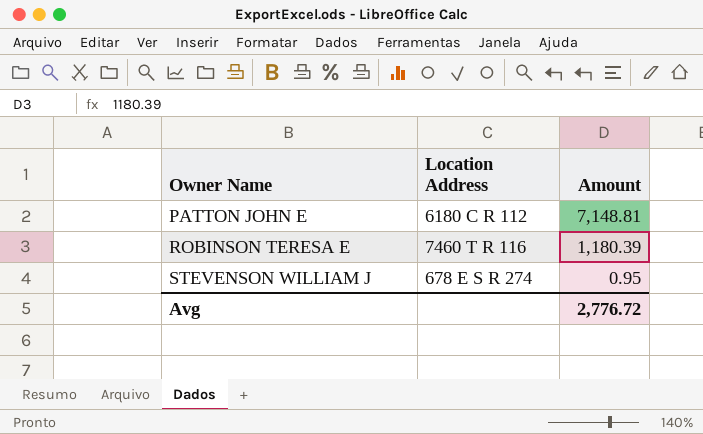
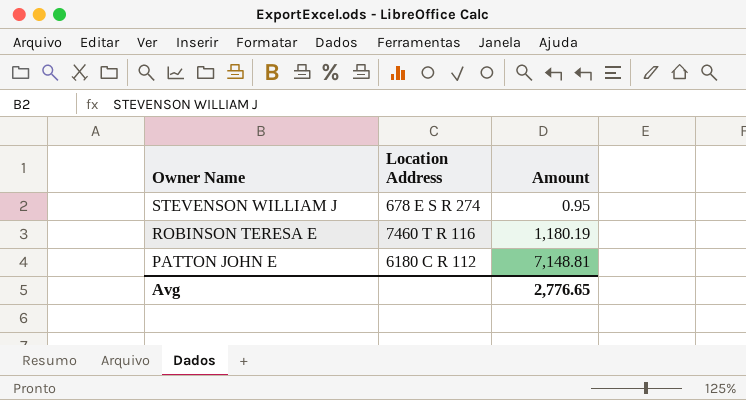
row order: Owner Name ascending -> Owner Name descending
ROBINSON TERESA E | Amount: 1,180.39 -> 1,180.19
Avg | Amount: 2,776.72 -> 2,776.65

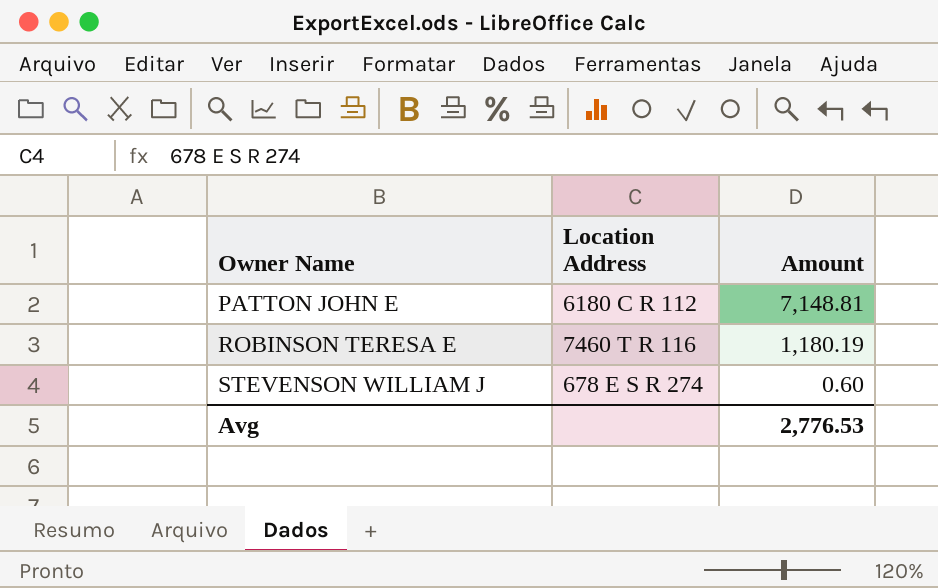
row order: Owner Name descending -> Owner Name ascending
STEVENSON WILLIAM J | Amount: 0.95 -> 0.60
Avg | Amount: 2,776.65 -> 2,776.53

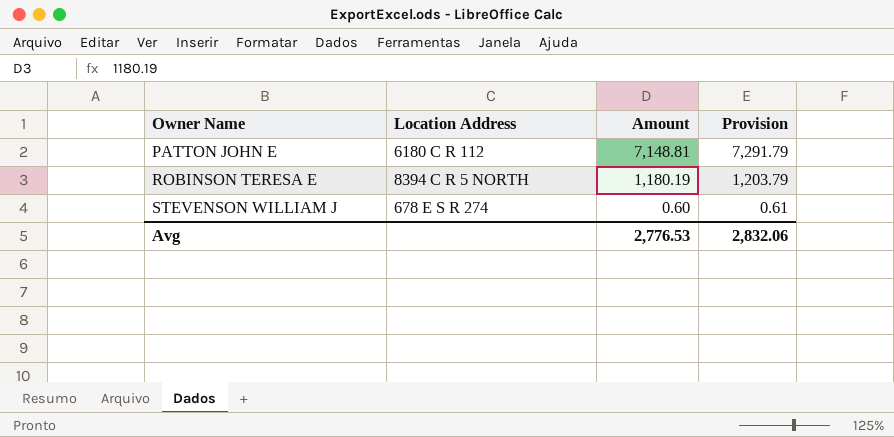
column Provision | formula: none -> [Amount] * 1.02
ROBINSON TERESA E | Location Address: 7460 T R 116 -> 8394 C R 5 NORTH

